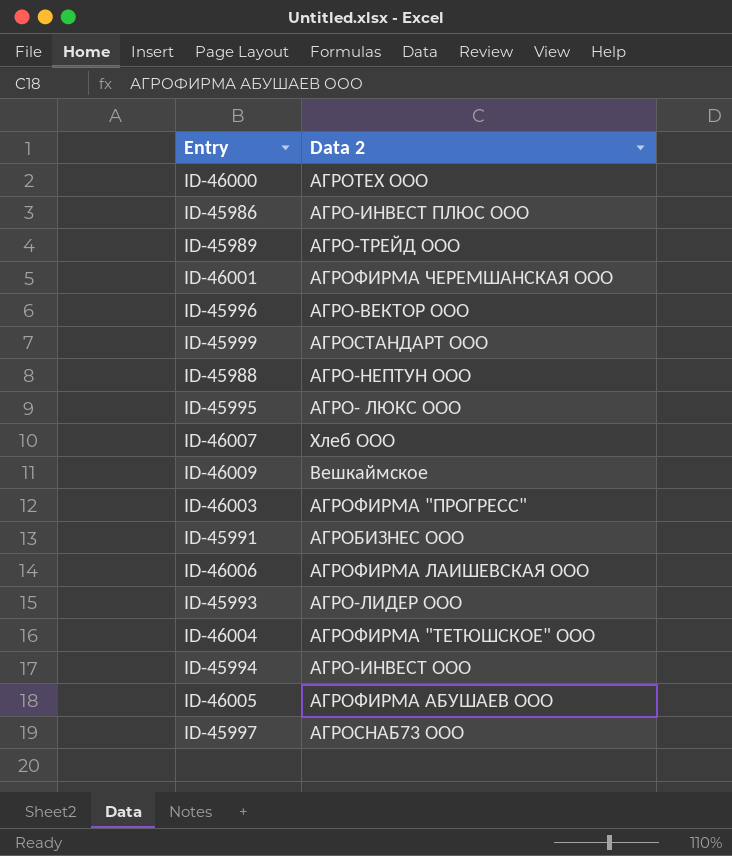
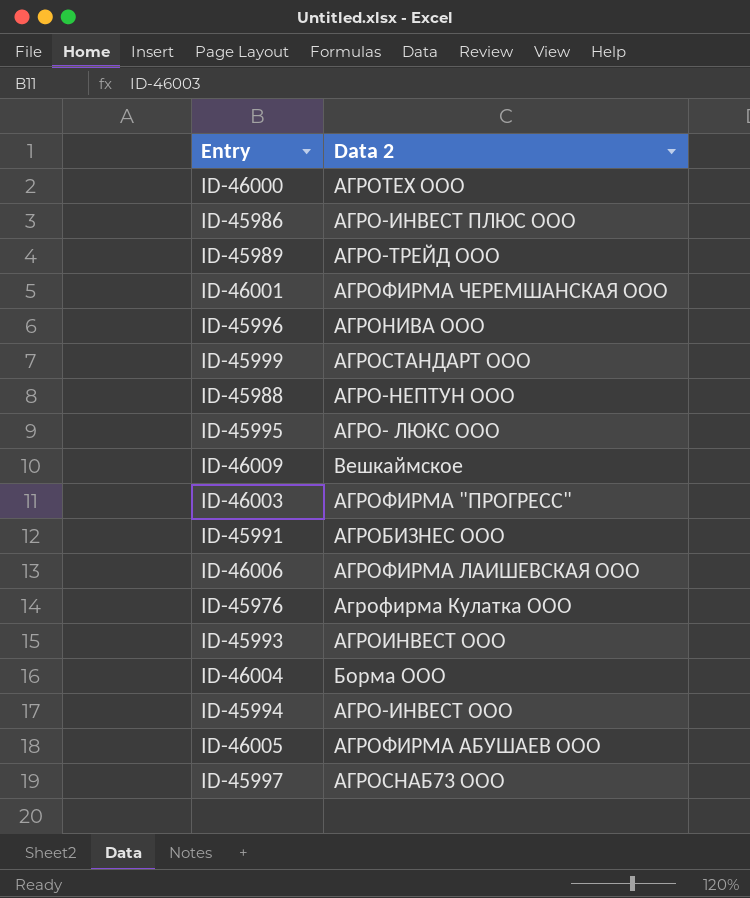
row ID-46007: Хлеб ООО -> none
ID-45996 | Data 2: АГРО-ВЕКТОР ООО -> АГРОНИВА ООО
row ID-45976: none -> Агрофирма Кулатка ООО
ID-45993 | Data 2: АГРО-ЛИДЕР ООО -> АГРОИНВЕСТ ООО
ID-46004 | Data 2: АГРОФИРМА "ТЕТЮШСКОЕ" ООО -> Борма ООО

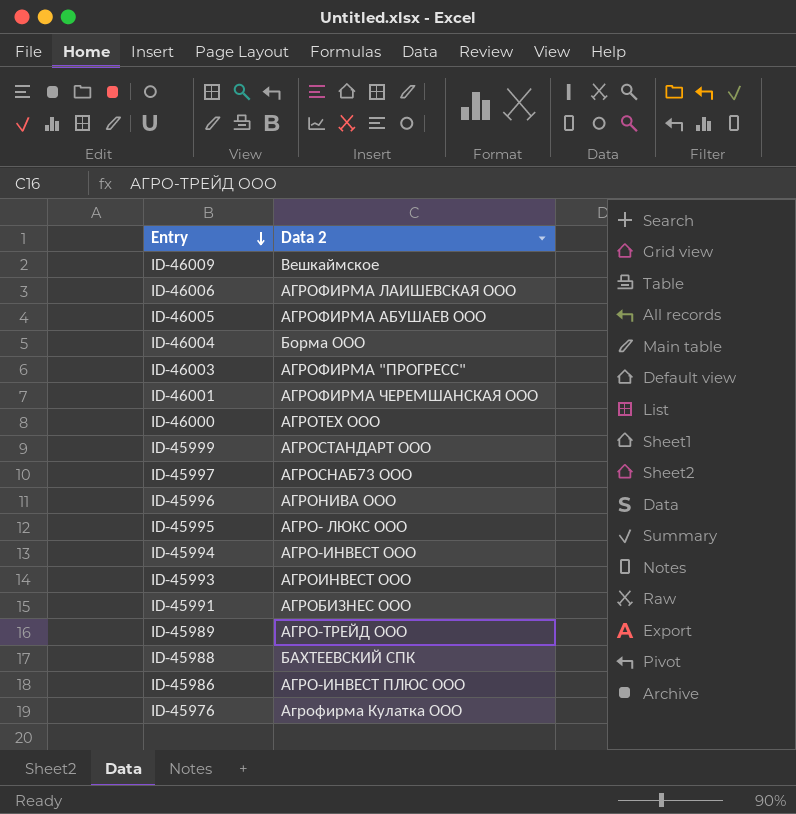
row order: none -> Entry descending
ID-45988 | Data 2: АГРО-НЕПТУН ООО -> БАХТЕЕВСКИЙ СПК

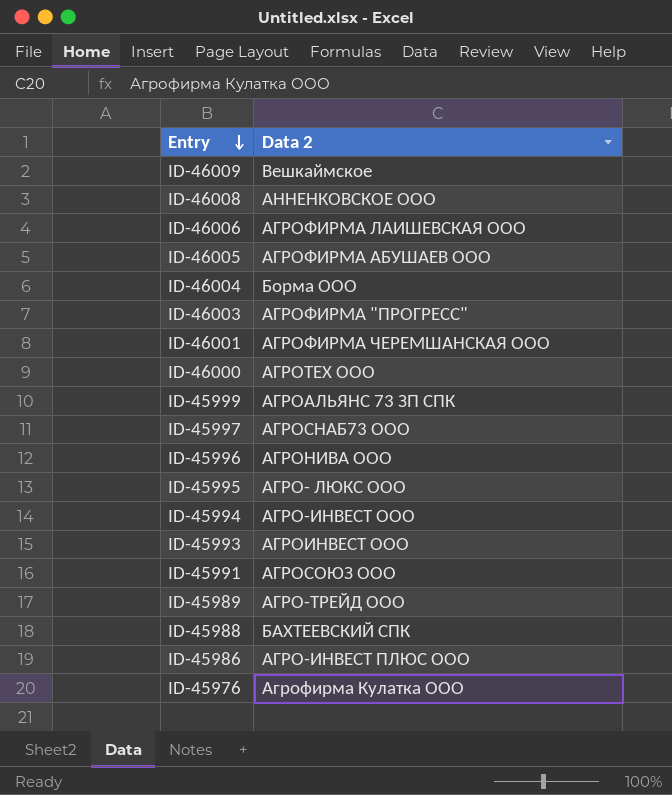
row ID-46008: none -> АННЕНКОВСКОЕ ООО
ID-45999 | Data 2: АГРОСТАНДАРТ ООО -> АГРОАЛЬЯНС 73 ЗП СПК
ID-45991 | Data 2: АГРОБИЗНЕС ООО -> АГРОСОЮЗ ООО

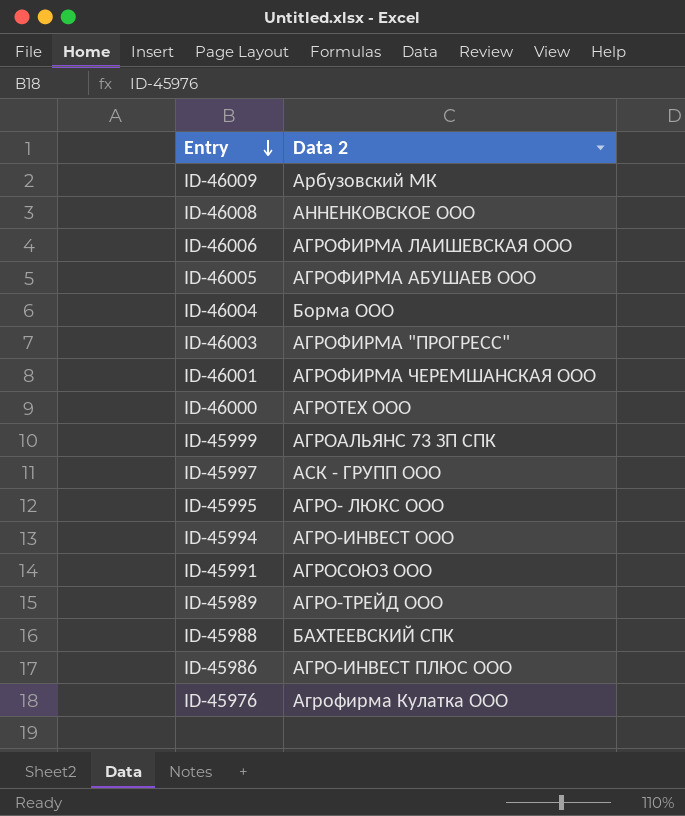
row ID-45996: АГРОНИВА ООО -> none
row ID-45993: АГРОИНВЕСТ ООО -> none
ID-46009 | Data 2: Вешкаймское -> Арбузовский МК
ID-45997 | Data 2: АГРОСНАБ73 ООО -> АСК - ГРУПП ООО

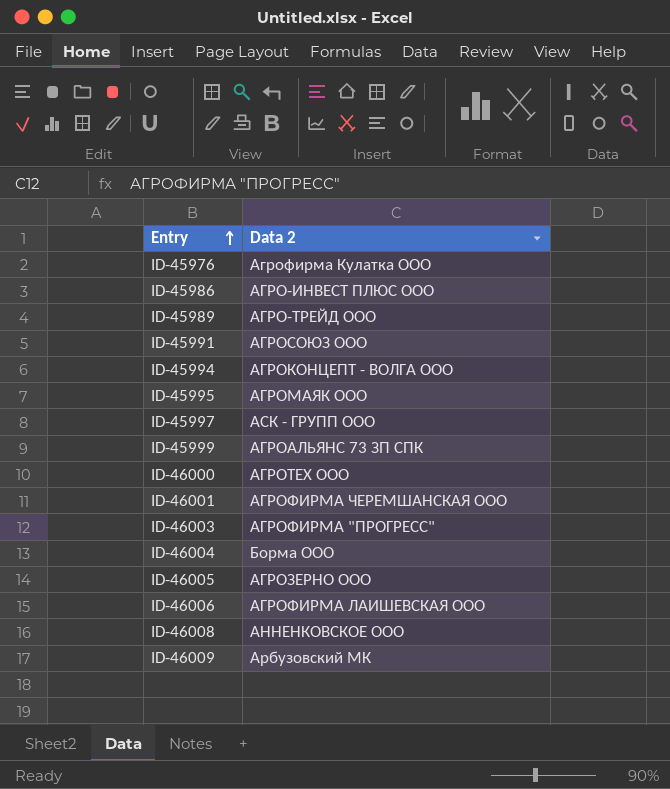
row order: Entry descending -> Entry ascending
row ID-45988: БАХТЕЕВСКИЙ СПК -> none
ID-45994 | Data 2: АГРО-ИНВЕСТ ООО -> АГРОКОНЦЕПТ - ВОЛГА ООО
ID-45995 | Data 2: АГРО- ЛЮКС ООО -> АГРОМАЯК ООО
ID-46005 | Data 2: АГРОФИРМА АБУШАЕВ ООО -> АГРОЗЕРНО ООО

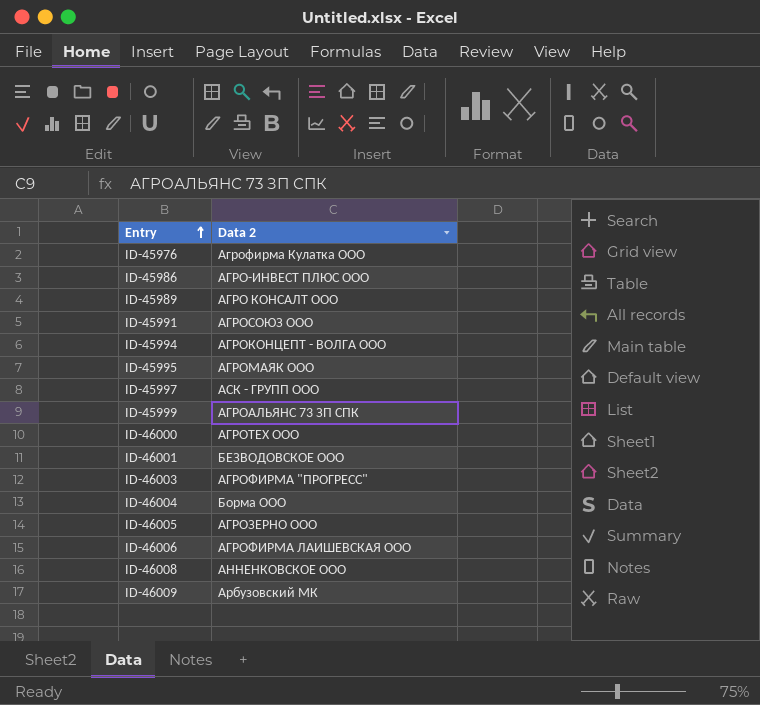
ID-45989 | Data 2: АГРО-ТРЕЙД ООО -> АГРО КОНСАЛТ ООО
ID-46001 | Data 2: АГРОФИРМА ЧЕРЕМШАНСКАЯ ООО -> БЕЗВОДОВСКОЕ ООО

